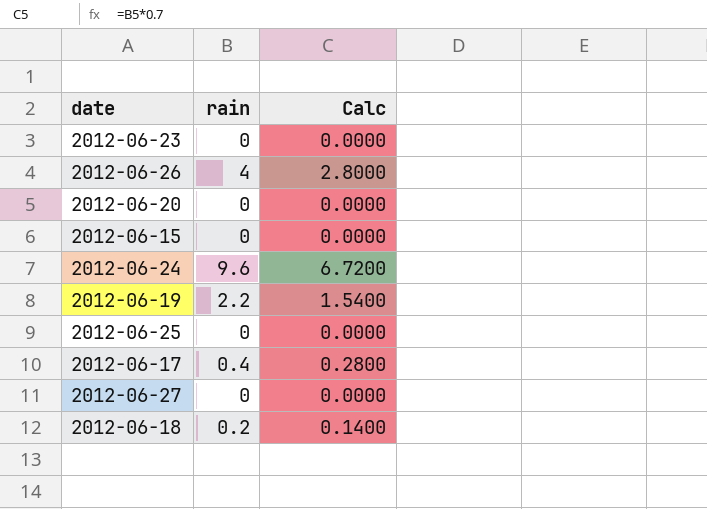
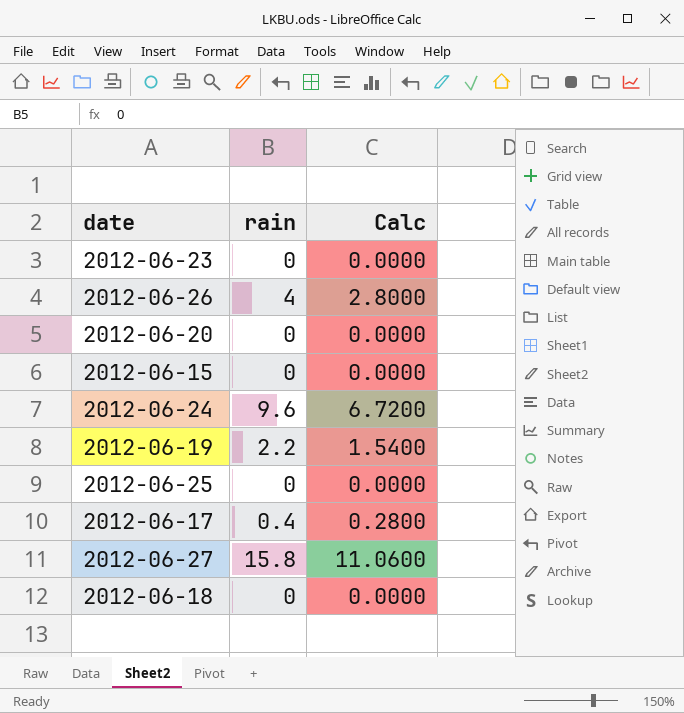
2012-06-27 | rain: 0 -> 15.8
2012-06-27 | Calc: 0.0000 -> 11.0600
2012-06-18 | rain: 0.2 -> 0
2012-06-18 | Calc: 0.1400 -> 0.0000

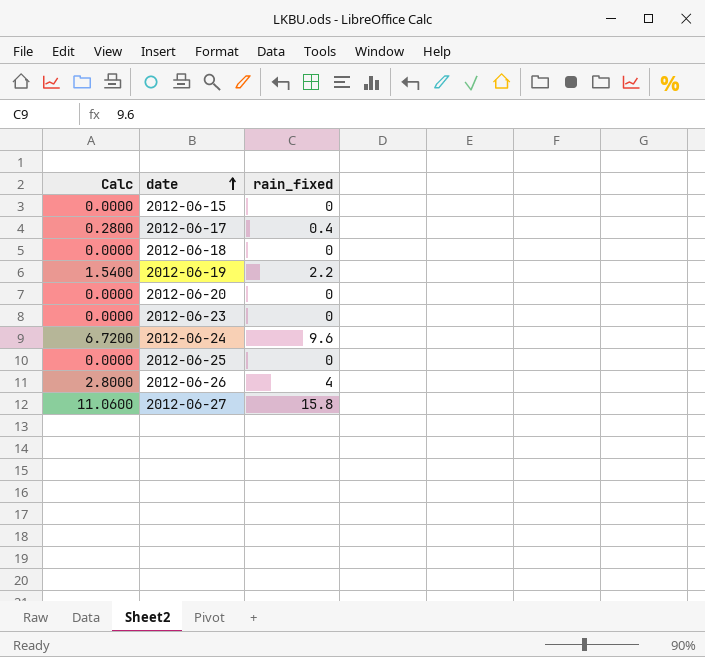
row order: none -> date ascending
column Calc | position: 3 -> 1
column name: rain -> rain_fixed

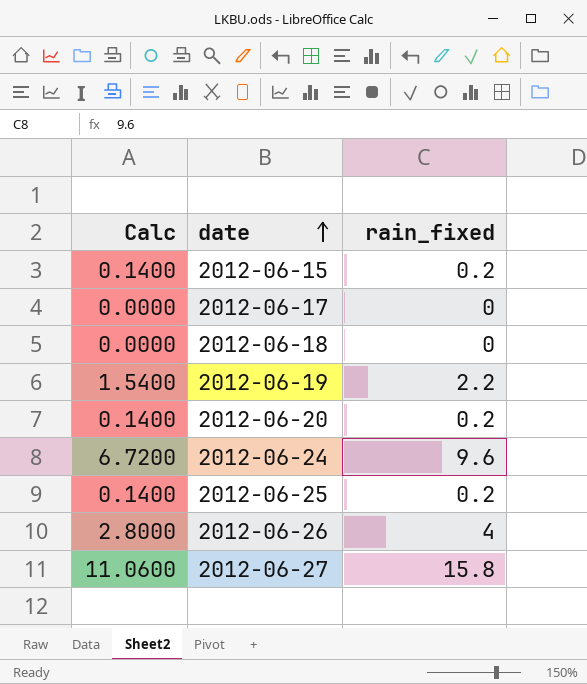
row 2012-06-23: 0.0000 | 0 -> none
2012-06-15 | Calc: 0.0000 -> 0.1400
2012-06-15 | rain_fixed: 0 -> 0.2
2012-06-17 | Calc: 0.2800 -> 0.0000
2012-06-17 | rain_fixed: 0.4 -> 0
2012-06-20 | Calc: 0.0000 -> 0.1400
2012-06-20 | rain_fixed: 0 -> 0.2
2012-06-25 | Calc: 0.0000 -> 0.1400
2012-06-25 | rain_fixed: 0 -> 0.2

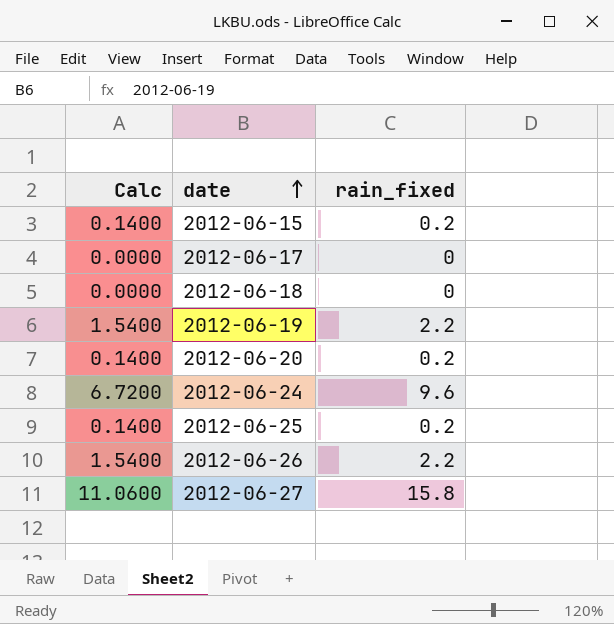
2012-06-26 | Calc: 2.8000 -> 1.5400
2012-06-26 | rain_fixed: 4 -> 2.2

